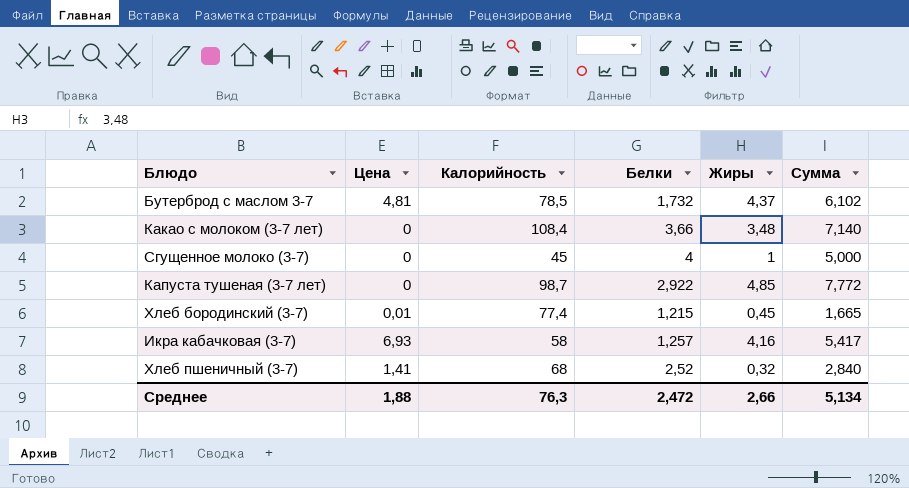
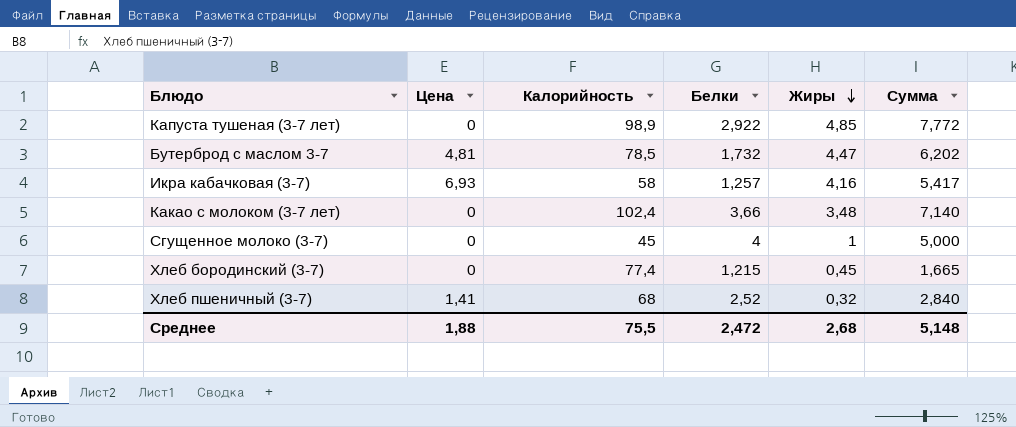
row order: none -> Жиры descending
Капуста тушеная (3-7 лет) | Калорийность: 98,7 -> 98,9
Бутерброд с маслом 3-7 | Жиры: 4,37 -> 4,47
Бутерброд с маслом 3-7 | Сумма: 6,102 -> 6,202
Какао с молоком (3-7 лет) | Калорийность: 108,4 -> 102,4
Хлеб бородинский (3-7) | Цена: 0,01 -> 0
Среднее | Калорийность: 76,3 -> 75,5
Среднее | Жиры: 2,66 -> 2,68
Среднее | Сумма: 5,134 -> 5,148

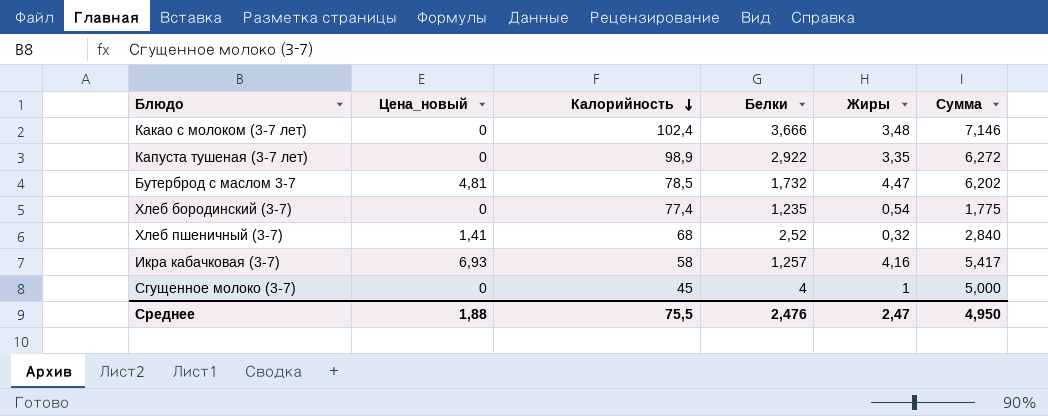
row order: Жиры descending -> Калорийность descending
column name: Цена -> Цена_новый
Какао с молоком (3-7 лет) | Белки: 3,66 -> 3,666
Какао с молоком (3-7 лет) | Сумма: 7,140 -> 7,146
Капуста тушеная (3-7 лет) | Жиры: 4,85 -> 3,35
Капуста тушеная (3-7 лет) | Сумма: 7,772 -> 6,272
Хлеб бородинский (3-7) | Белки: 1,215 -> 1,235
Хлеб бородинский (3-7) | Жиры: 0,45 -> 0,54
Хлеб бородинский (3-7) | Сумма: 1,665 -> 1,775
Среднее | Белки: 2,472 -> 2,476
Среднее | Жиры: 2,68 -> 2,47
Среднее | Сумма: 5,148 -> 4,950

